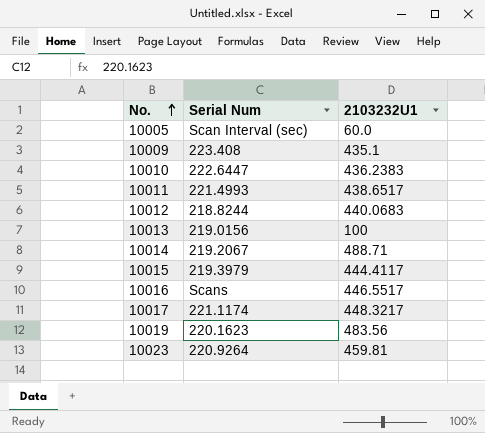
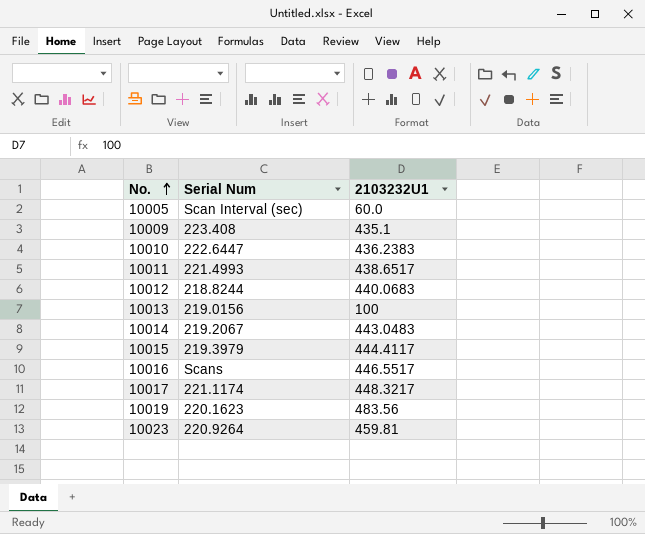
10014 | 2103232U1: 488.71 -> 443.0483

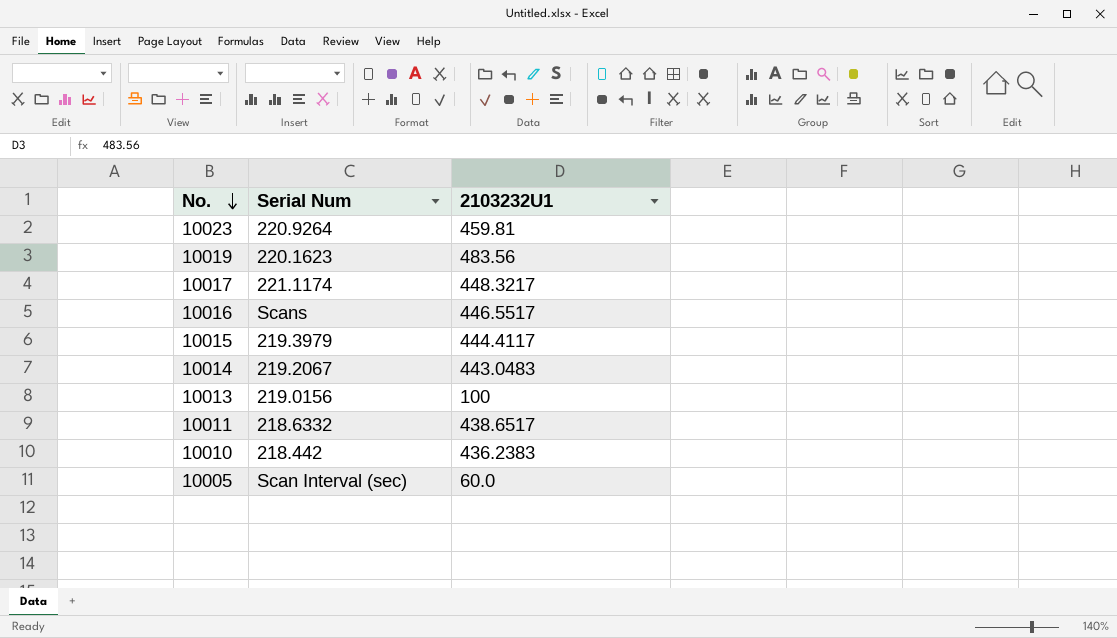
row order: No. ascending -> No. descending
row 10009: 223.408 | 435.1 -> none
row 10012: 218.8244 | 440.0683 -> none
10011 | Serial Num: 221.4993 -> 218.6332
10010 | Serial Num: 222.6447 -> 218.442

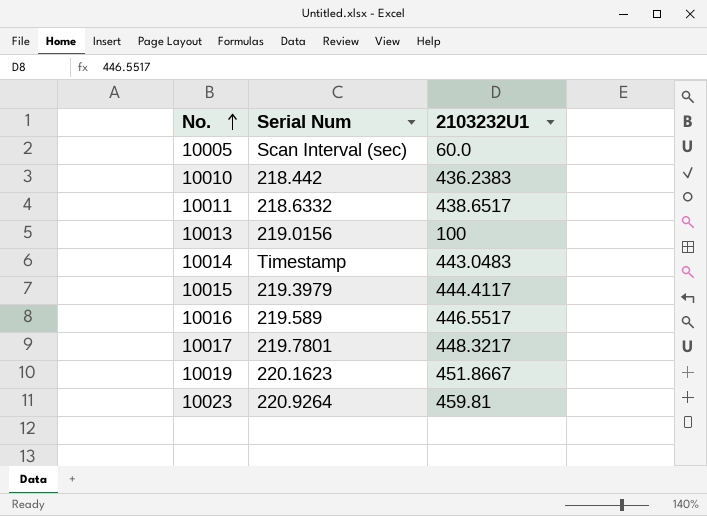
row order: No. descending -> No. ascending
10014 | Serial Num: 219.2067 -> Timestamp
10016 | Serial Num: Scans -> 219.589
10017 | Serial Num: 221.1174 -> 219.7801
10019 | 2103232U1: 483.56 -> 451.8667

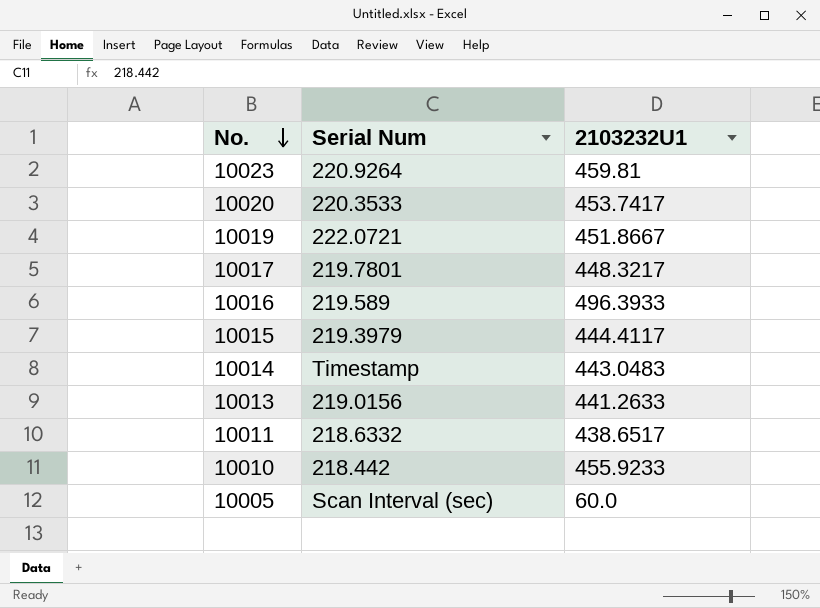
row order: No. ascending -> No. descending
row 10020: none -> 220.3533 | 453.7417
10019 | Serial Num: 220.1623 -> 222.0721
10016 | 2103232U1: 446.5517 -> 496.3933
10013 | 2103232U1: 100 -> 441.2633
10010 | 2103232U1: 436.2383 -> 455.9233

